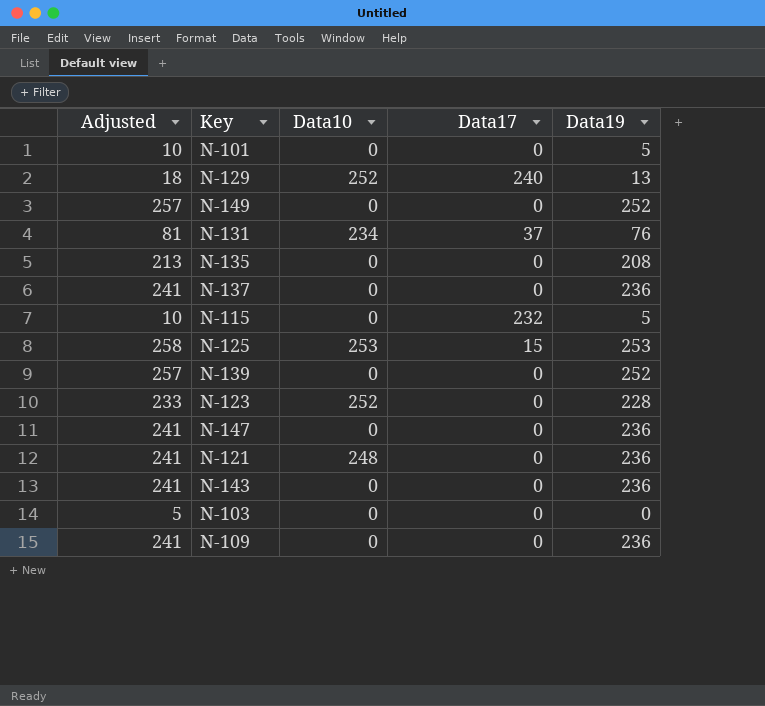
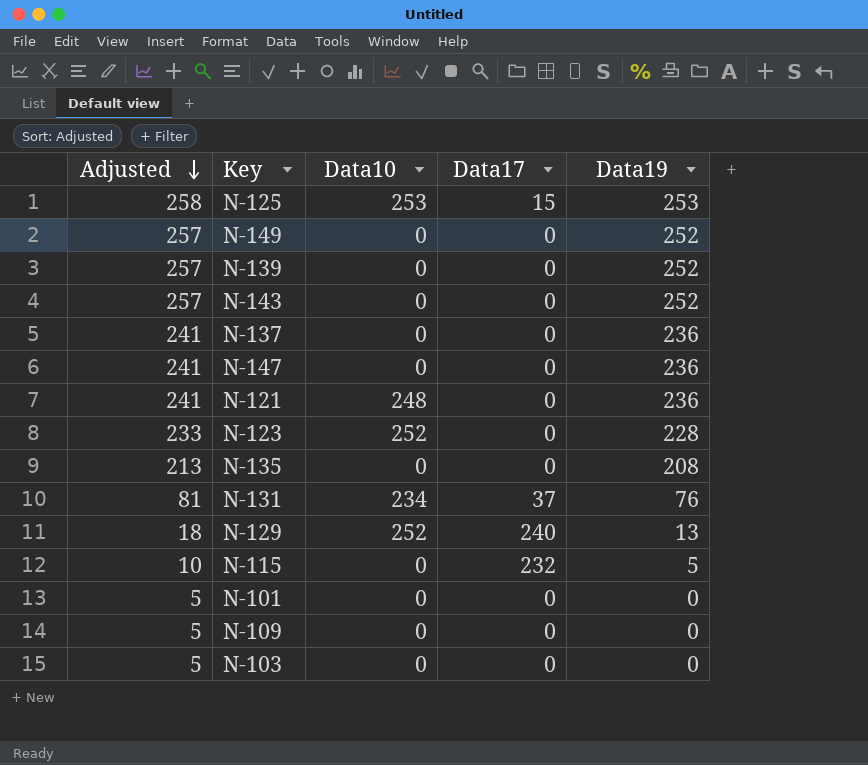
row order: none -> Adjusted descending
N-143 | Adjusted: 241 -> 257
N-143 | Data19: 236 -> 252
N-101 | Adjusted: 10 -> 5
N-101 | Data19: 5 -> 0
N-109 | Adjusted: 241 -> 5
N-109 | Data19: 236 -> 0

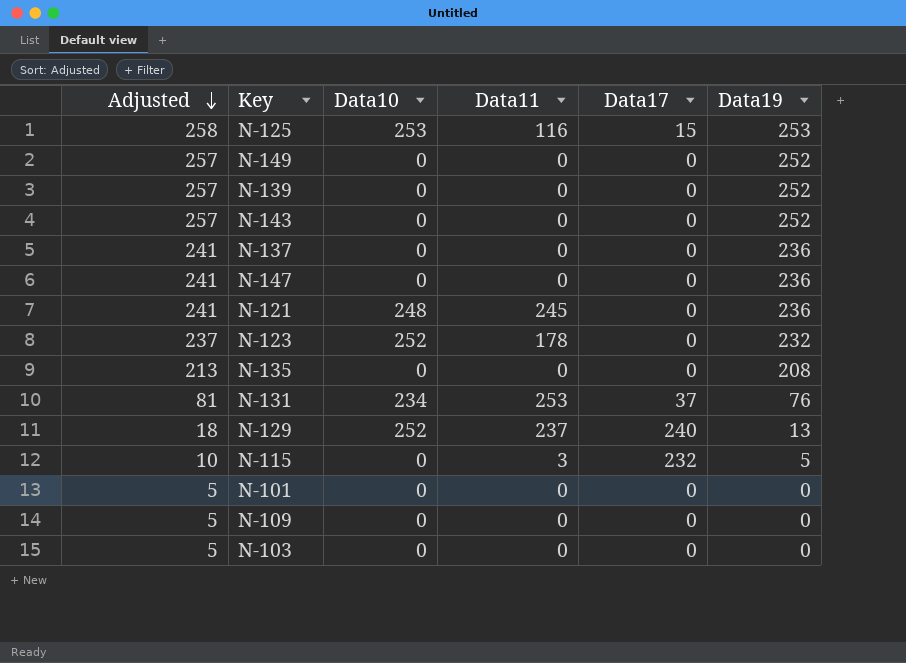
column Data11 | position: none -> 4
N-123 | Adjusted: 233 -> 237
N-123 | Data19: 228 -> 232

